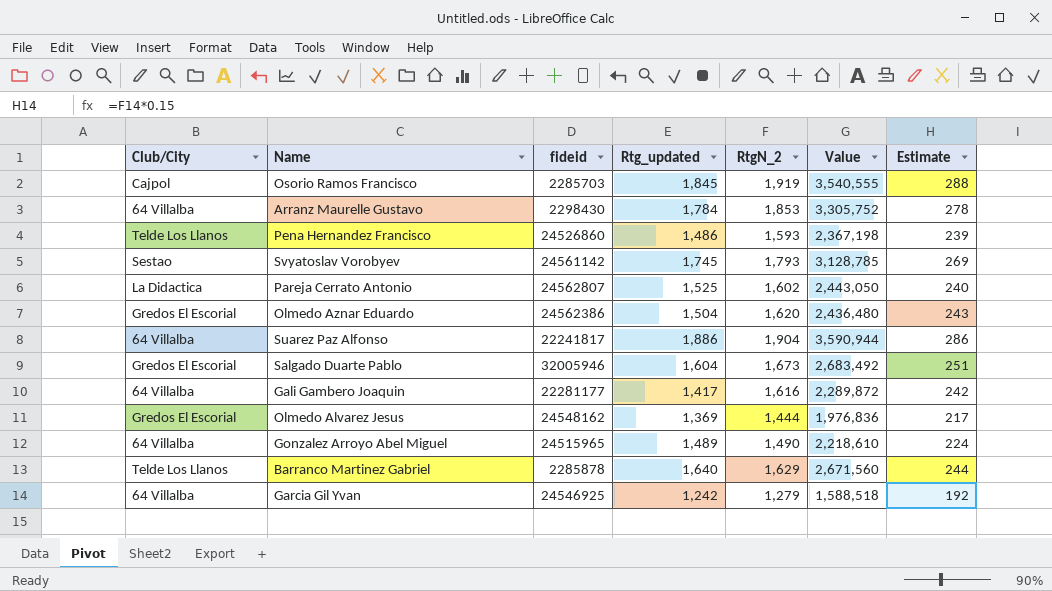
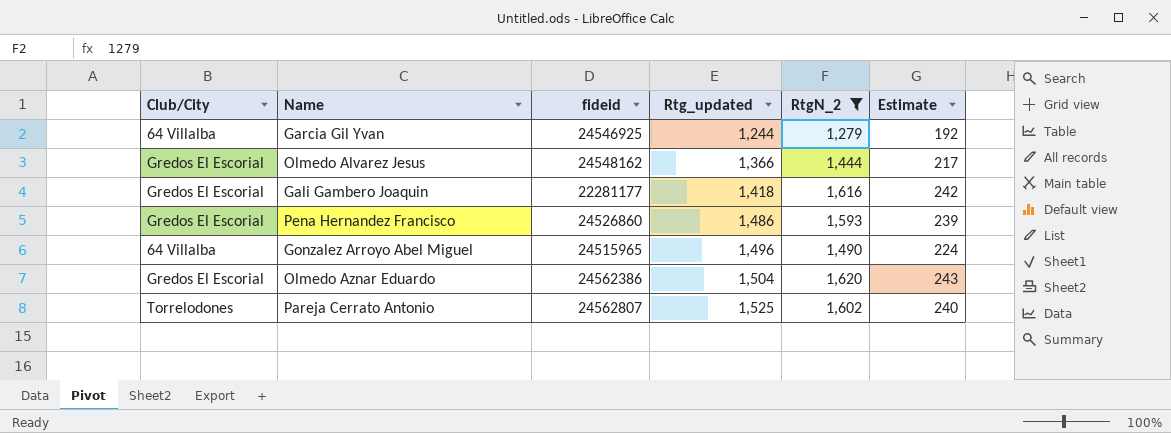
filter: none -> RtgN_2 <= 1,620
row order: none -> Rtg_updated ascending
column Value | formula: [Rtg_updated] * [RtgN_2] -> none
Garcia Gil Yvan | Rtg_updated: 1,242 -> 1,244
Olmedo Alvarez Jesus | Rtg_updated: 1,369 -> 1,366
Gali Gambero Joaquin | Club/City: 64 Villalba -> Gredos El Escorial
Gali Gambero Joaquin | Rtg_updated: 1,417 -> 1,418
Pena Hernandez Francisco | Club/City: Telde Los Llanos -> Gredos El Escorial
Gonzalez Arroyo Abel Miguel | Rtg_updated: 1,489 -> 1,496
Pareja Cerrato Antonio | Club/City: La Didactica -> Torrelodones

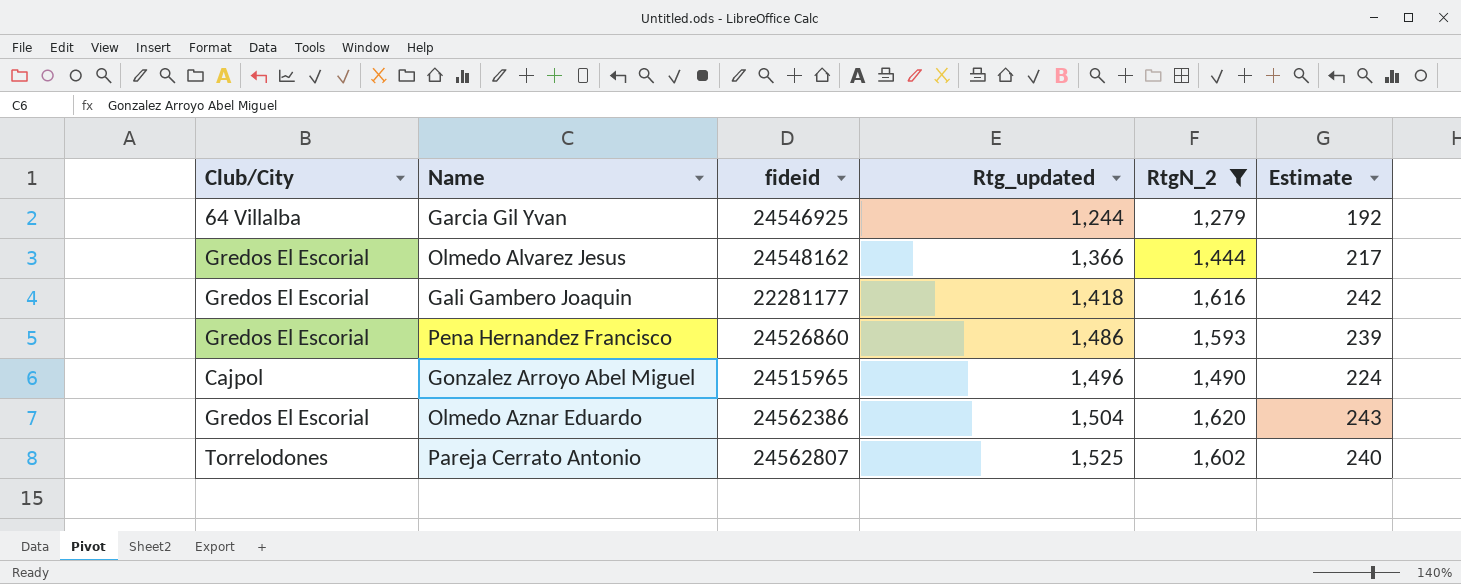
Gonzalez Arroyo Abel Miguel | Club/City: 64 Villalba -> Cajpol

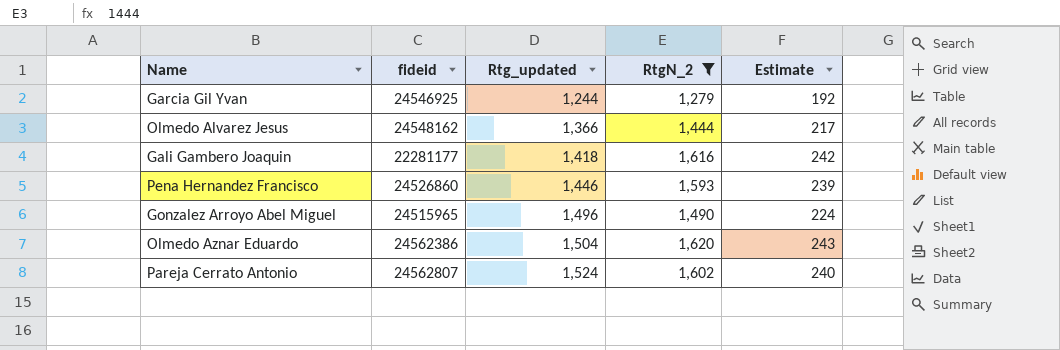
column Club/City | position: 1 -> none
Pena Hernandez Francisco | Rtg_updated: 1,486 -> 1,446
Pareja Cerrato Antonio | Rtg_updated: 1,525 -> 1,524

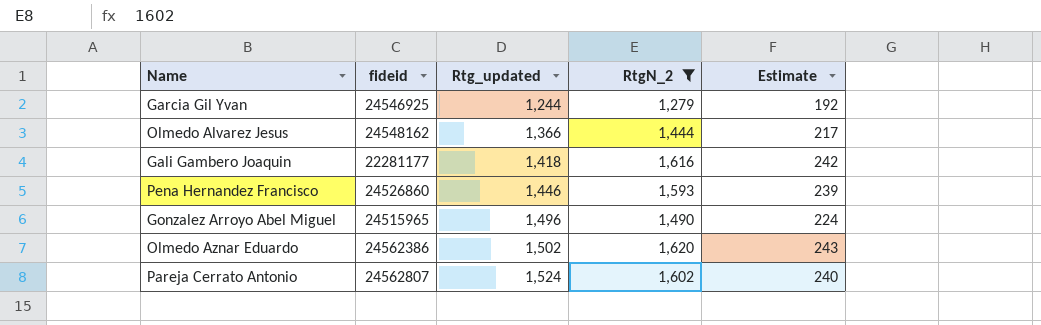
Olmedo Aznar Eduardo | Rtg_updated: 1,504 -> 1,502

